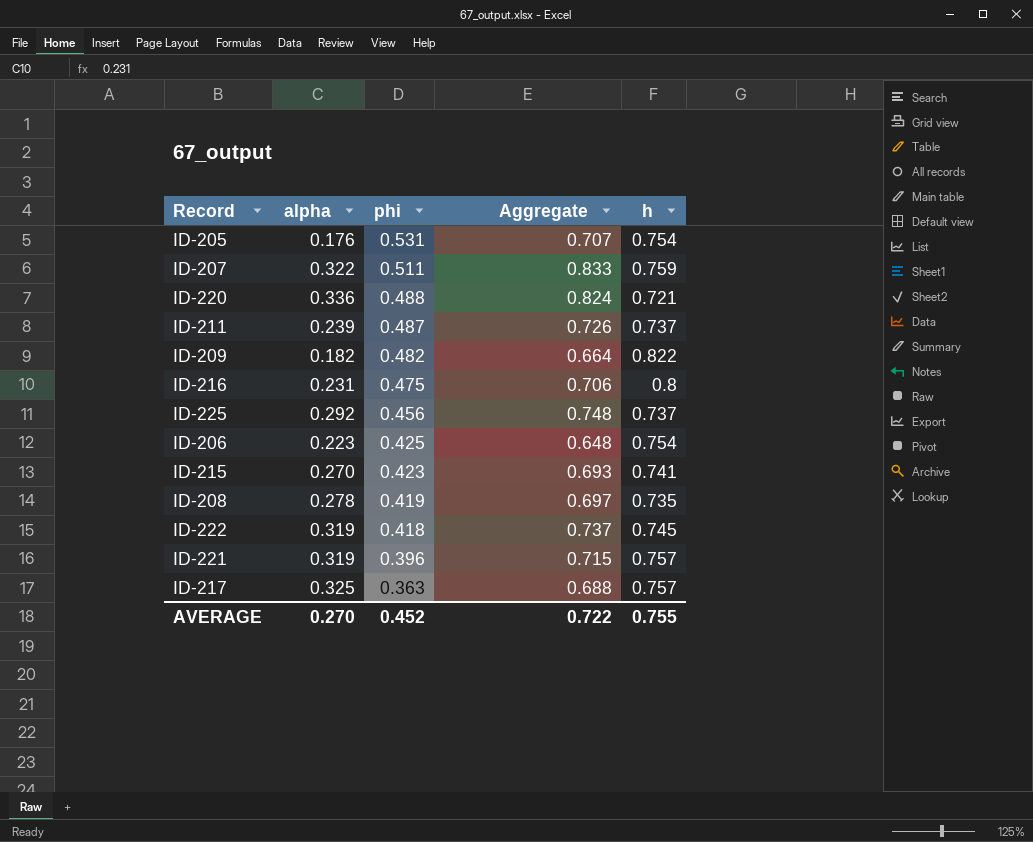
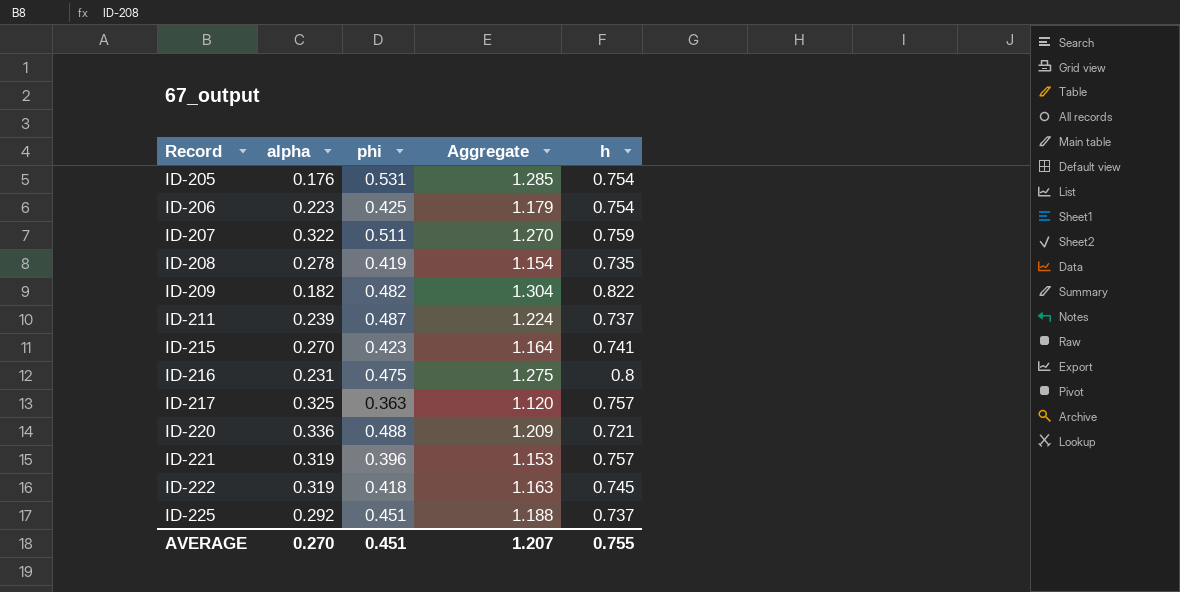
row order: phi descending -> Record ascending
column Aggregate | formula: [alpha] + [phi] -> [phi] + [h]
ID-225 | phi: 0.456 -> 0.451
AVERAGE | phi: 0.452 -> 0.451
AVERAGE | Aggregate: 0.722 -> 1.207

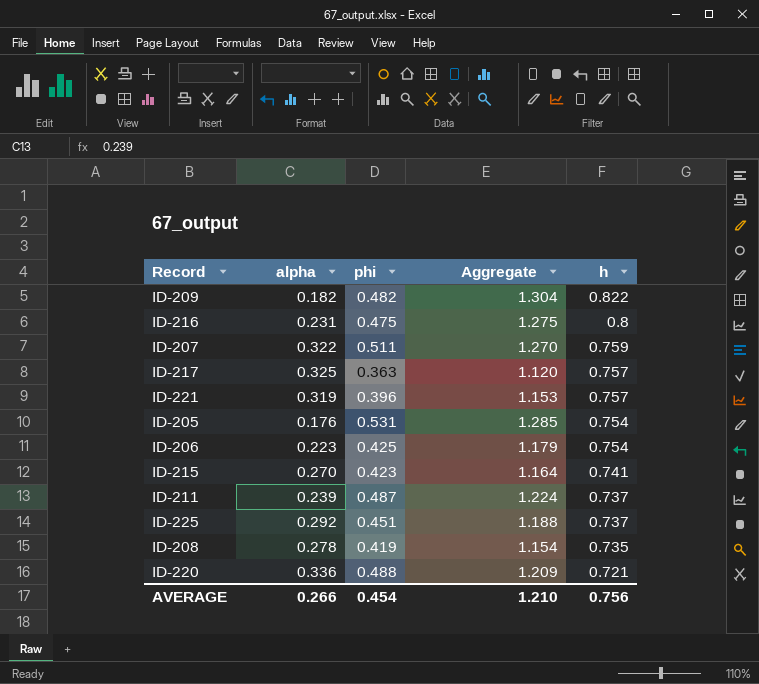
row order: Record ascending -> h descending
row ID-222: 0.319 | 0.418 | 1.163 | 0.745 -> none
AVERAGE | alpha: 0.270 -> 0.266
AVERAGE | phi: 0.451 -> 0.454
AVERAGE | Aggregate: 1.207 -> 1.210
AVERAGE | h: 0.755 -> 0.756

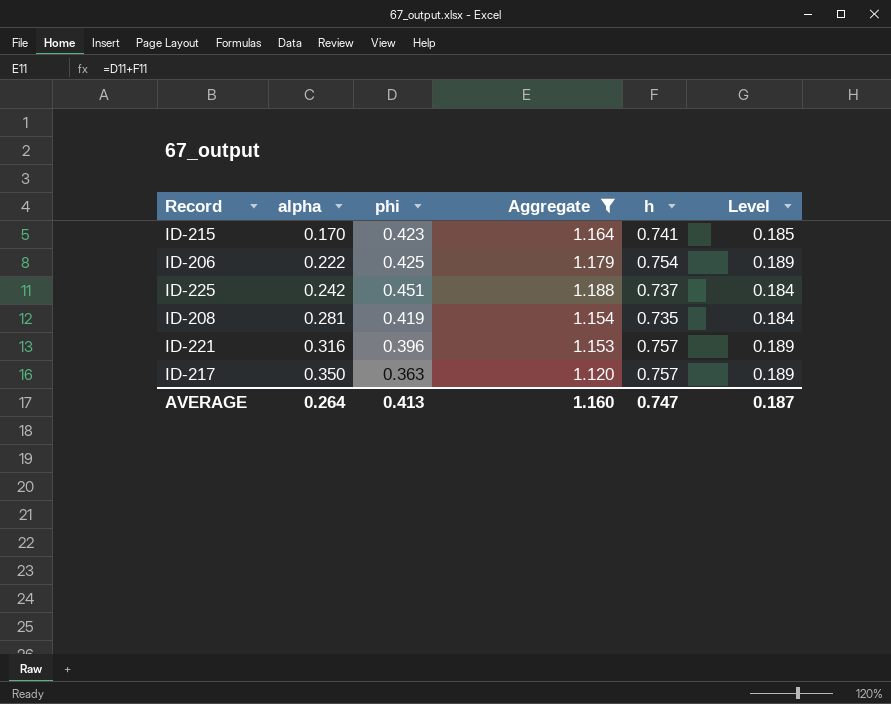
filter: none -> Aggregate <= 1.188
row order: h descending -> alpha ascending
column Level | formula: none -> [h] * 0.25
ID-215 | alpha: 0.270 -> 0.170
ID-206 | alpha: 0.223 -> 0.222
ID-225 | alpha: 0.292 -> 0.242
ID-208 | alpha: 0.278 -> 0.281
ID-221 | alpha: 0.319 -> 0.316
ID-217 | alpha: 0.325 -> 0.350
AVERAGE | alpha: 0.266 -> 0.264
AVERAGE | phi: 0.454 -> 0.413
AVERAGE | Aggregate: 1.210 -> 1.160
AVERAGE | h: 0.756 -> 0.747

